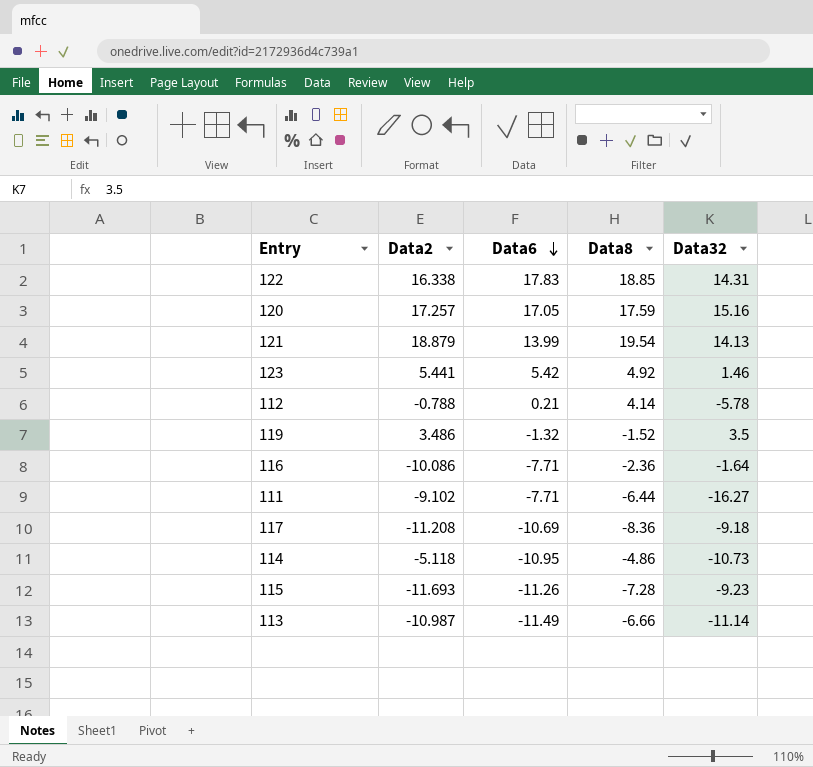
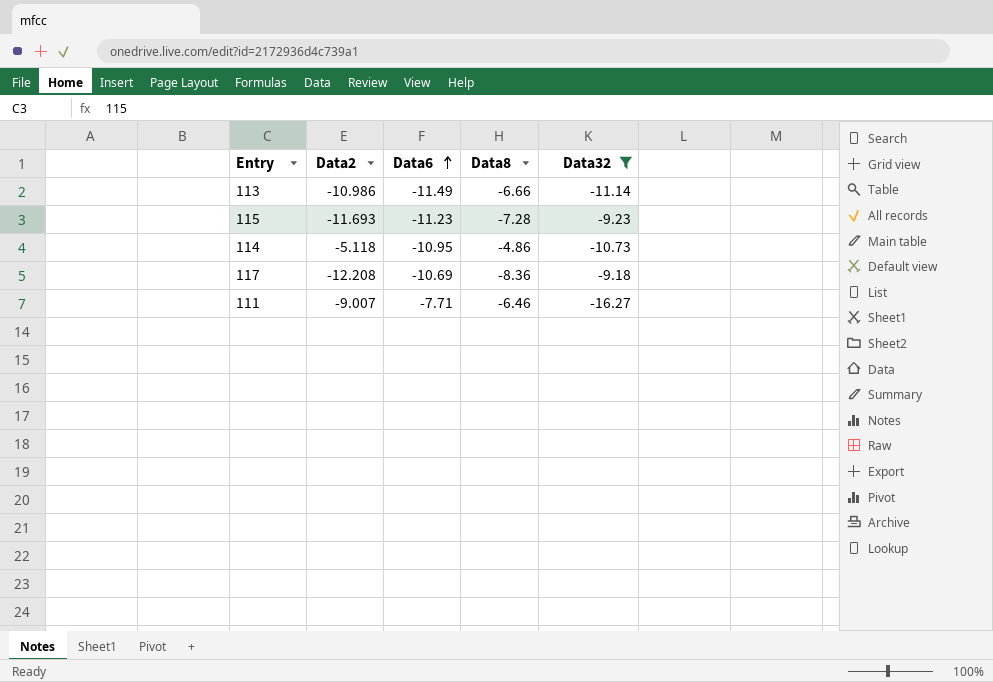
filter: none -> Data32 <= -9.18
row order: Data6 descending -> Data6 ascending
113 | Data2: -10.987 -> -10.986
115 | Data6: -11.26 -> -11.23
117 | Data2: -11.208 -> -12.208
111 | Data2: -9.102 -> -9.007
111 | Data8: -6.44 -> -6.46

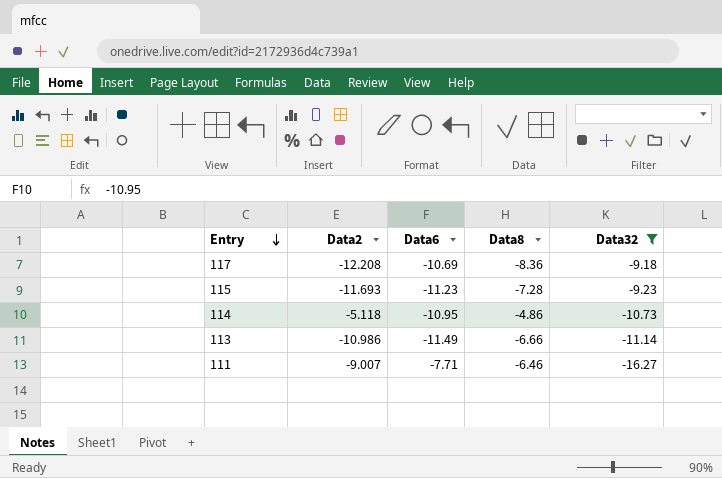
row order: Data6 ascending -> Entry descending

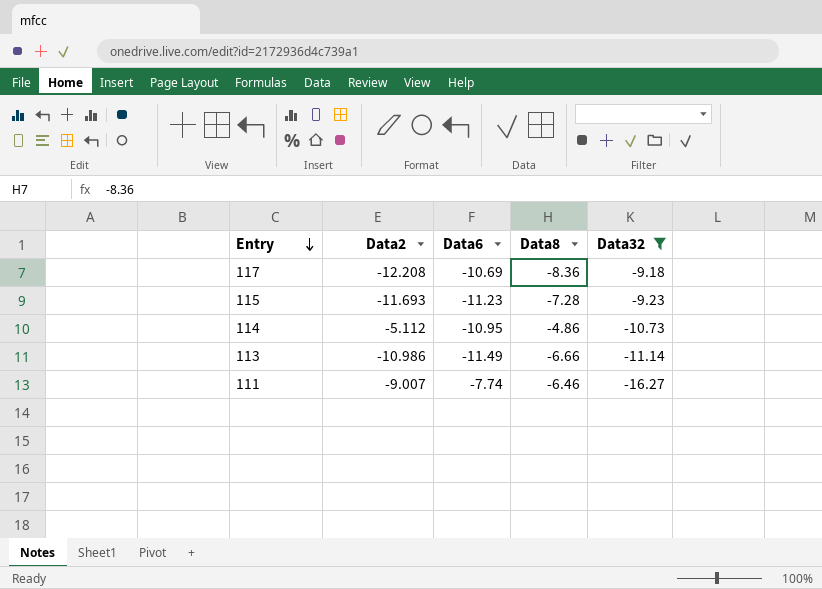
114 | Data2: -5.118 -> -5.112
111 | Data6: -7.71 -> -7.74

